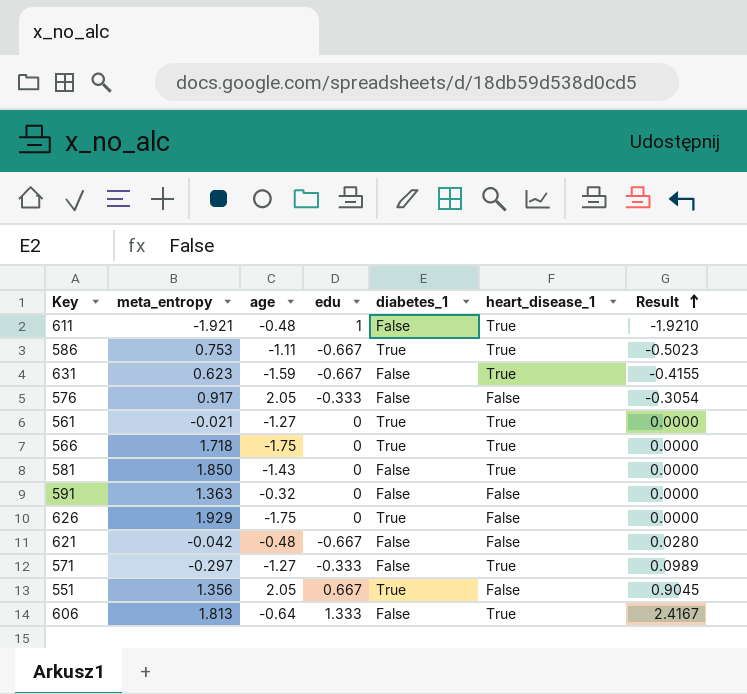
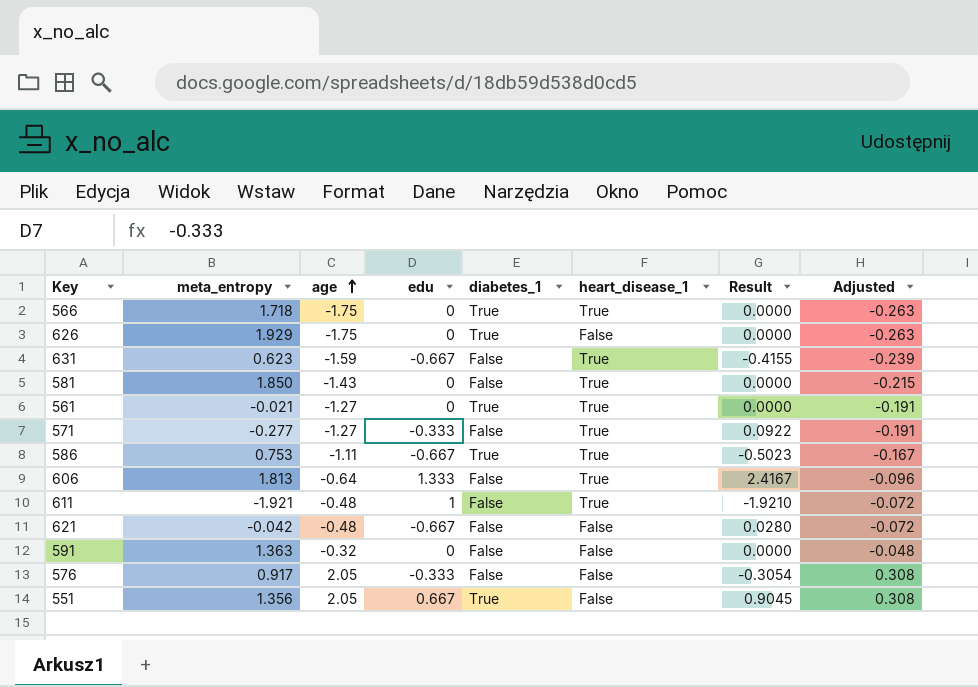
row order: Result ascending -> age ascending
column Adjusted | formula: none -> [age] * 0.15
571 | meta_entropy: -0.297 -> -0.277
571 | Result: 0.0989 -> 0.0922

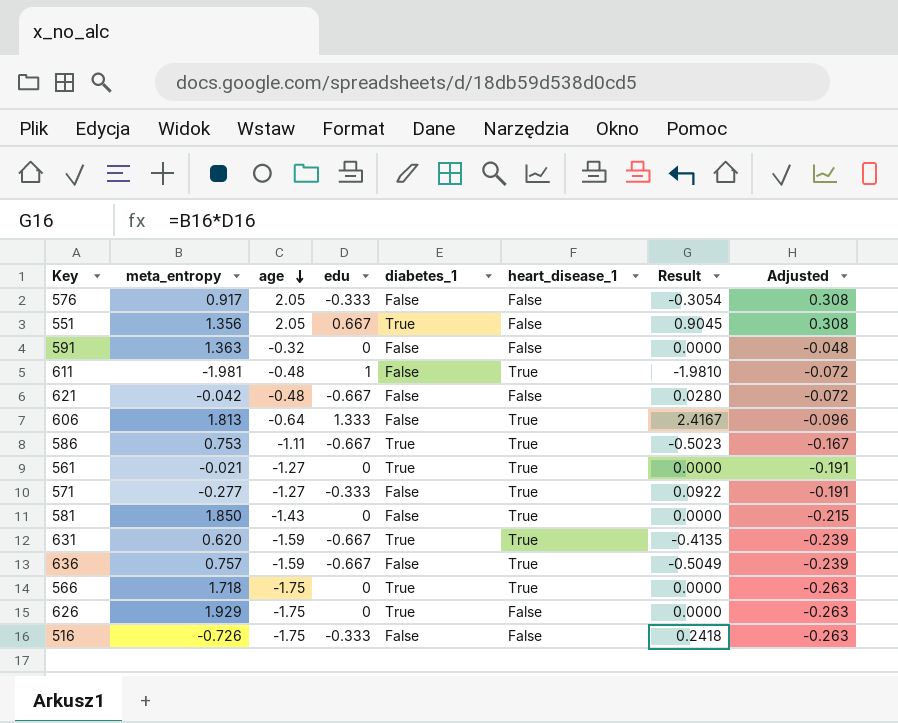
row order: age ascending -> age descending
611 | meta_entropy: -1.921 -> -1.981
611 | Result: -1.9210 -> -1.9810
631 | meta_entropy: 0.623 -> 0.620
631 | diabetes_1: False -> True
631 | Result: -0.4155 -> -0.4135
row 636: none -> 0.757 | -1.59 | -0.667 | False | True | -0.5049 | -0.239
row 516: none -> -0.726 | -1.75 | -0.333 | False | False | 0.2418 | -0.263

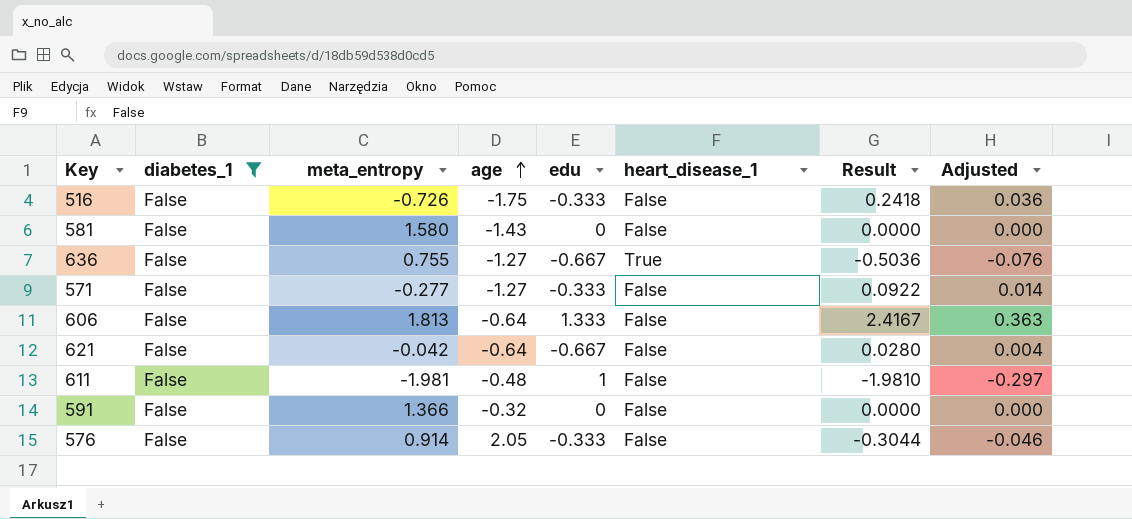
filter: none -> diabetes_1 = False
row order: age descending -> age ascending
column diabetes_1 | position: 5 -> 2
column Adjusted | formula: [age] * 0.15 -> [Result] * 0.15
581 | meta_entropy: 1.850 -> 1.580
581 | heart_disease_1: True -> False
636 | meta_entropy: 0.757 -> 0.755
636 | age: -1.59 -> -1.27
636 | Result: -0.5049 -> -0.5036
571 | heart_disease_1: True -> False
606 | heart_disease_1: True -> False
621 | age: -0.48 -> -0.64
611 | heart_disease_1: True -> False
591 | meta_entropy: 1.363 -> 1.366
576 | meta_entropy: 0.917 -> 0.914
576 | Result: -0.3054 -> -0.3044

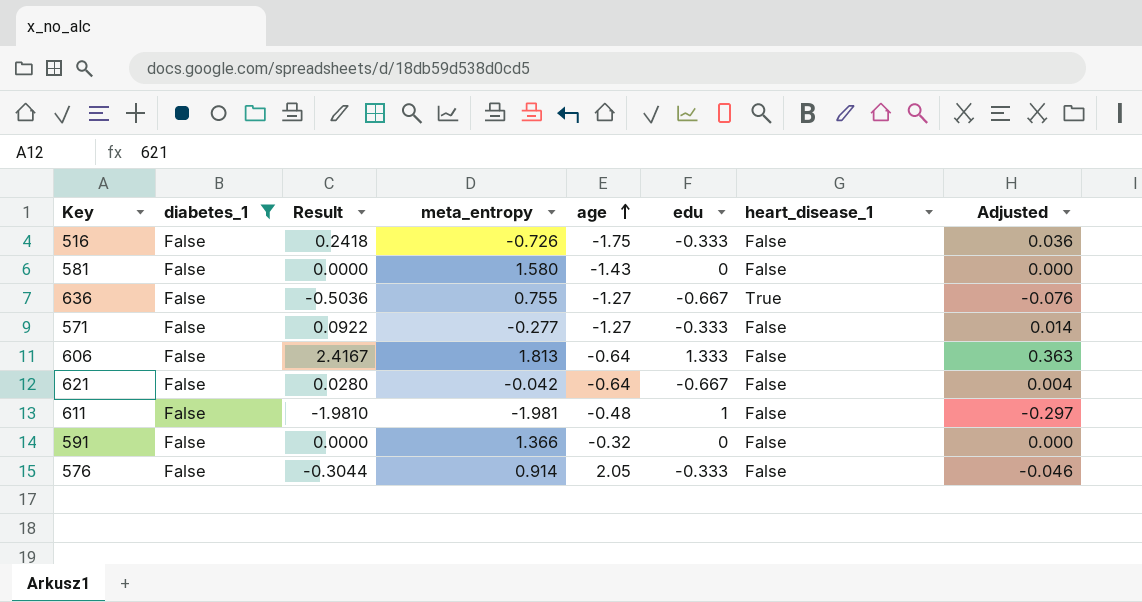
column Result | position: 7 -> 3

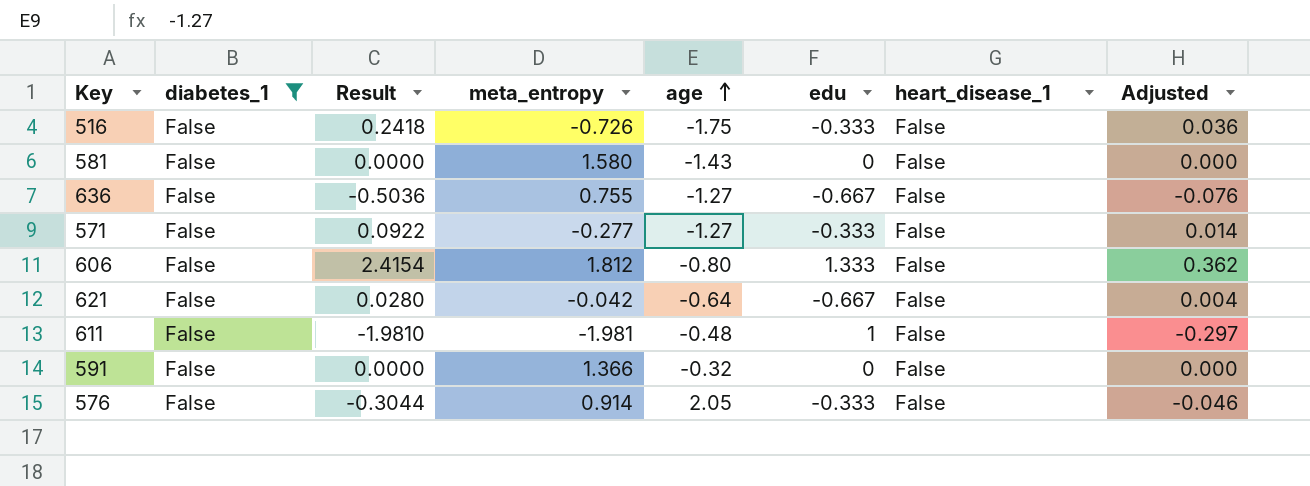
636 | heart_disease_1: True -> False
606 | Result: 2.4167 -> 2.4154
606 | meta_entropy: 1.813 -> 1.812
606 | age: -0.64 -> -0.80
606 | Adjusted: 0.363 -> 0.362

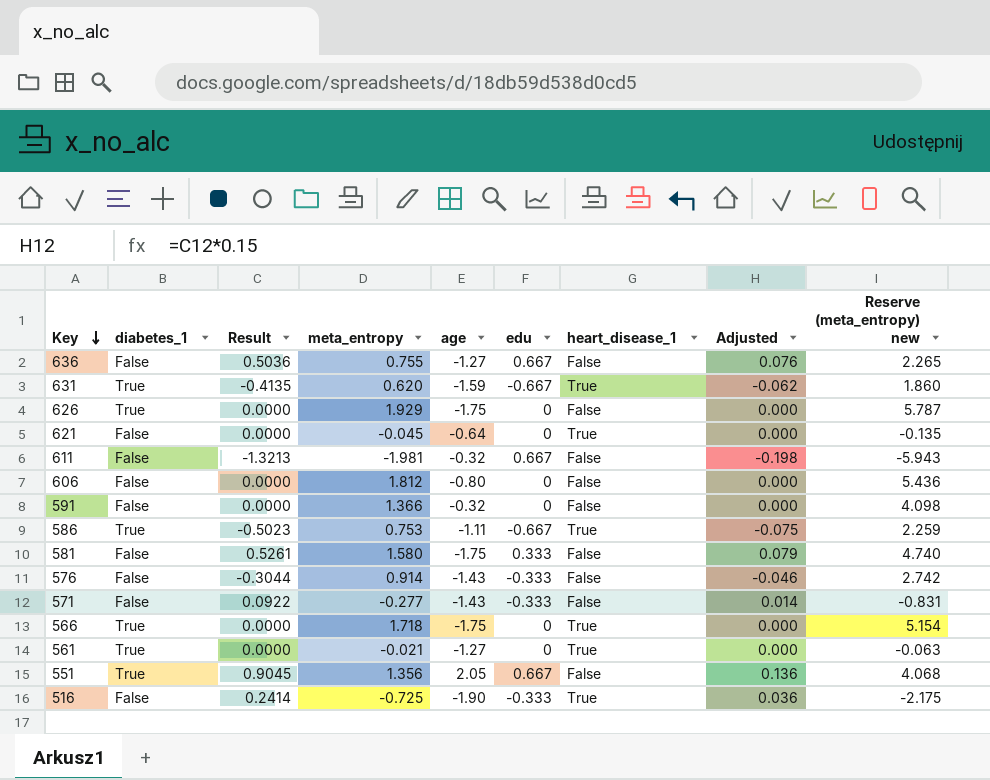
filter: diabetes_1 = False -> none
row order: age ascending -> Key descending
column Reserve (meta_entropy) new | formula: none -> [meta_entropy] * 3
636 | Result: -0.5036 -> 0.5036
636 | edu: -0.667 -> 0.667
636 | Adjusted: -0.076 -> 0.076
621 | Result: 0.0280 -> 0.0000
621 | meta_entropy: -0.042 -> -0.045
621 | edu: -0.667 -> 0
621 | heart_disease_1: False -> True
621 | Adjusted: 0.004 -> 0.000
611 | Result: -1.9810 -> -1.3213
611 | age: -0.48 -> -0.32
611 | edu: 1 -> 0.667
611 | Adjusted: -0.297 -> -0.198
606 | Result: 2.4154 -> 0.0000
606 | edu: 1.333 -> 0
606 | Adjusted: 0.362 -> 0.000
581 | Result: 0.0000 -> 0.5261
581 | age: -1.43 -> -1.75
581 | edu: 0 -> 0.333
581 | Adjusted: 0.000 -> 0.079
576 | age: 2.05 -> -1.43
571 | age: -1.27 -> -1.43
516 | Result: 0.2418 -> 0.2414
516 | meta_entropy: -0.726 -> -0.725
516 | age: -1.75 -> -1.90
516 | heart_disease_1: False -> True

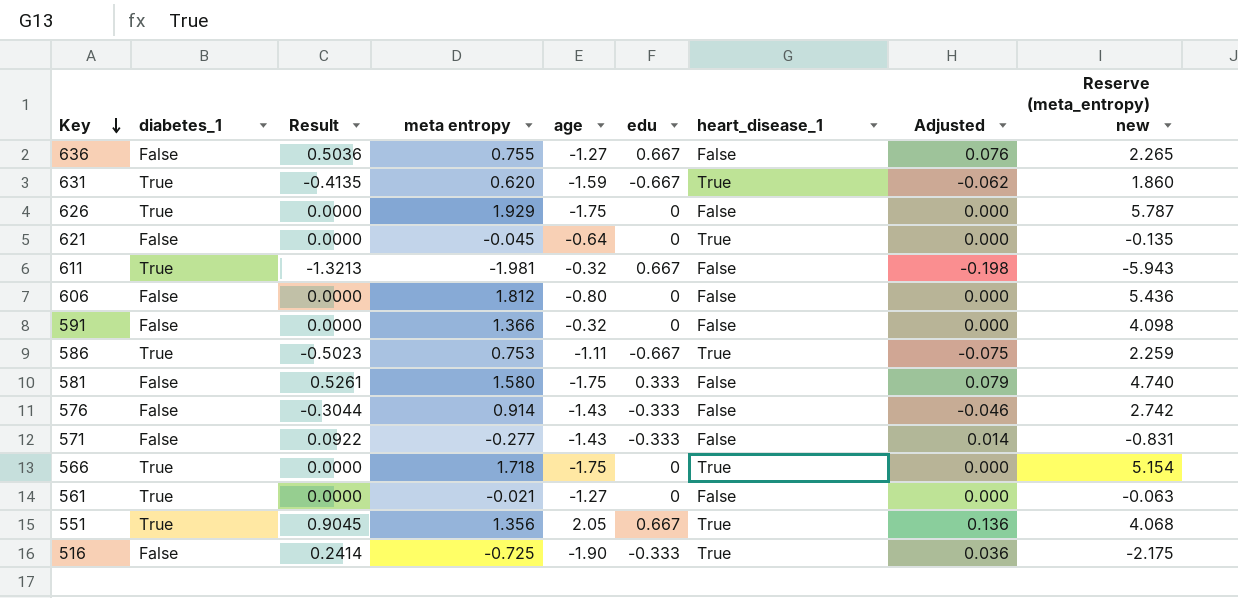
column name: meta_entropy -> meta entropy
611 | diabetes_1: False -> True
561 | heart_disease_1: True -> False
551 | heart_disease_1: False -> True

